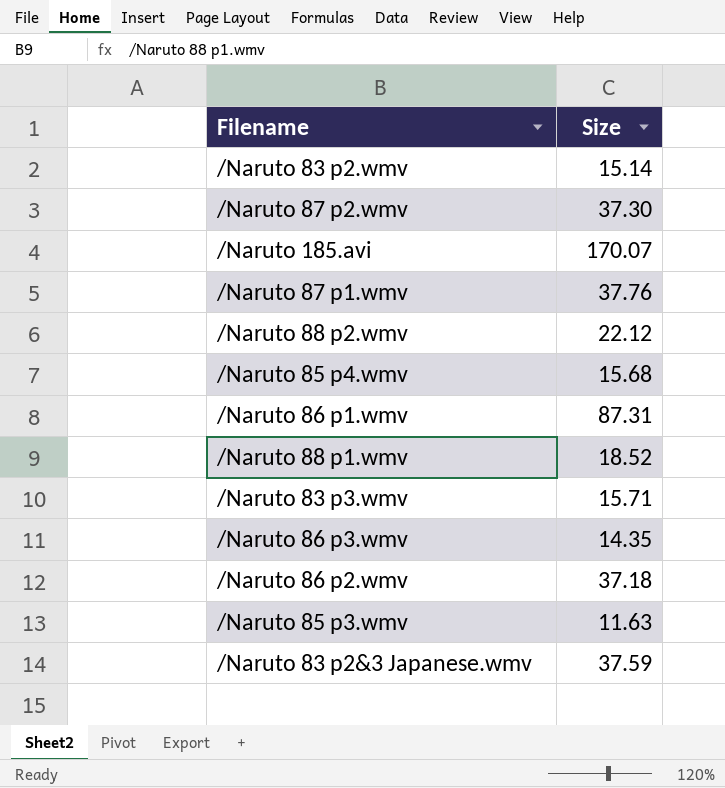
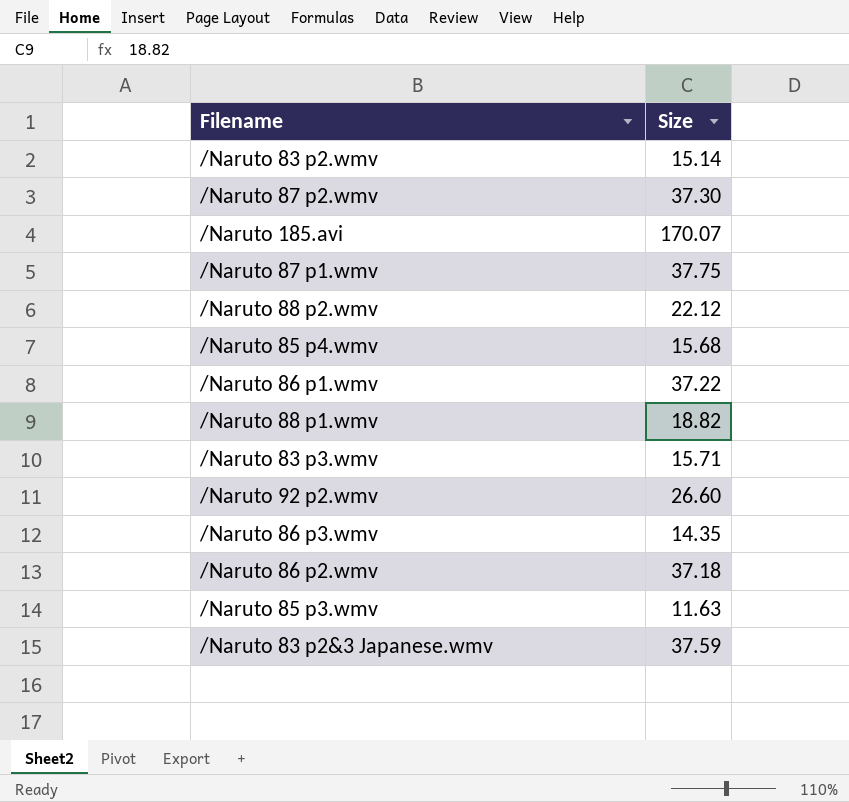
/Naruto 87 p1.wmv | Size: 37.76 -> 37.75
/Naruto 86 p1.wmv | Size: 87.31 -> 37.22
/Naruto 88 p1.wmv | Size: 18.52 -> 18.82
row /Naruto 92 p2.wmv: none -> 26.60

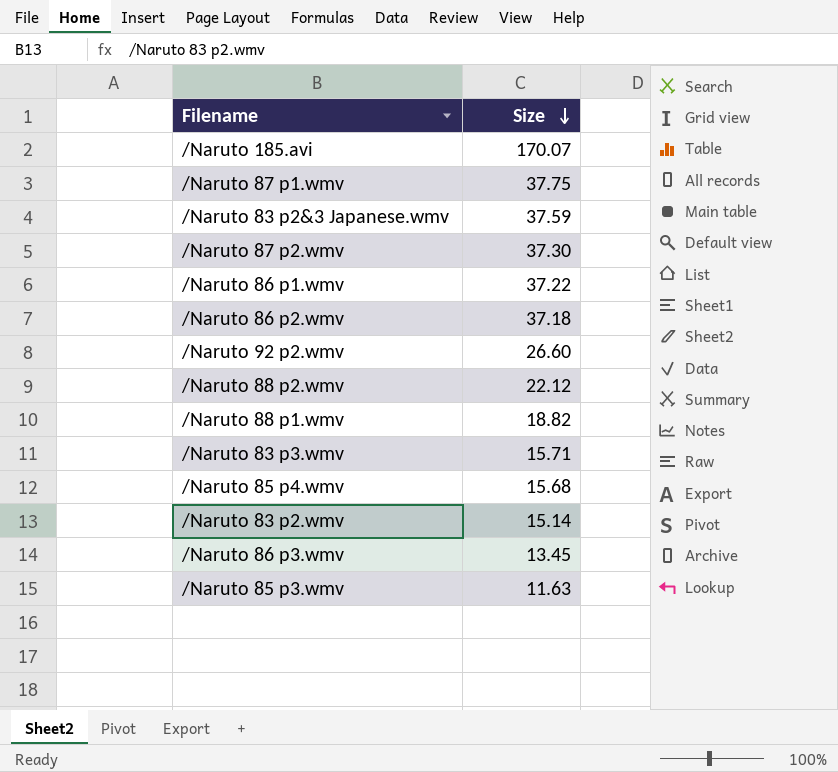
row order: none -> Size descending
/Naruto 86 p3.wmv | Size: 14.35 -> 13.45

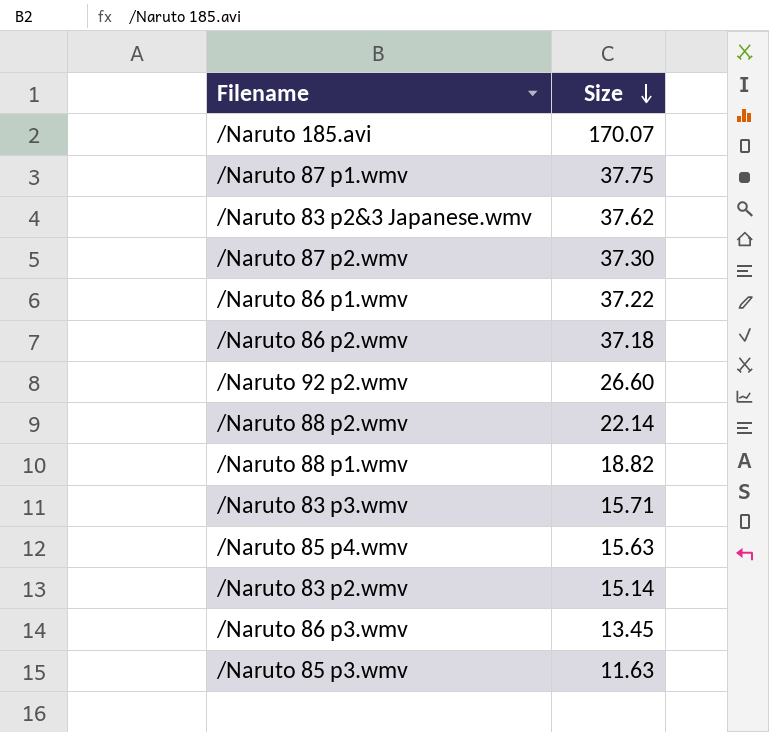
/Naruto 83 p2&3 Japanese.wmv | Size: 37.59 -> 37.62
/Naruto 88 p2.wmv | Size: 22.12 -> 22.14
/Naruto 85 p4.wmv | Size: 15.68 -> 15.63

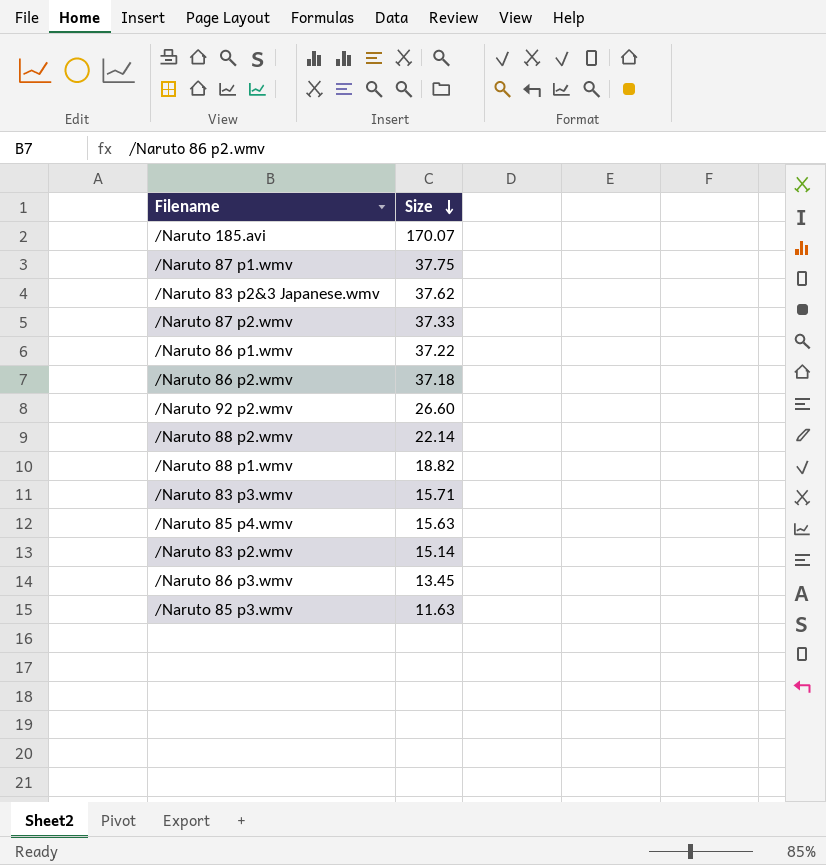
/Naruto 87 p2.wmv | Size: 37.30 -> 37.33

